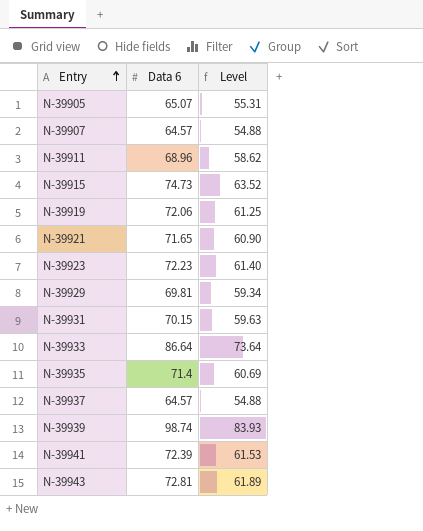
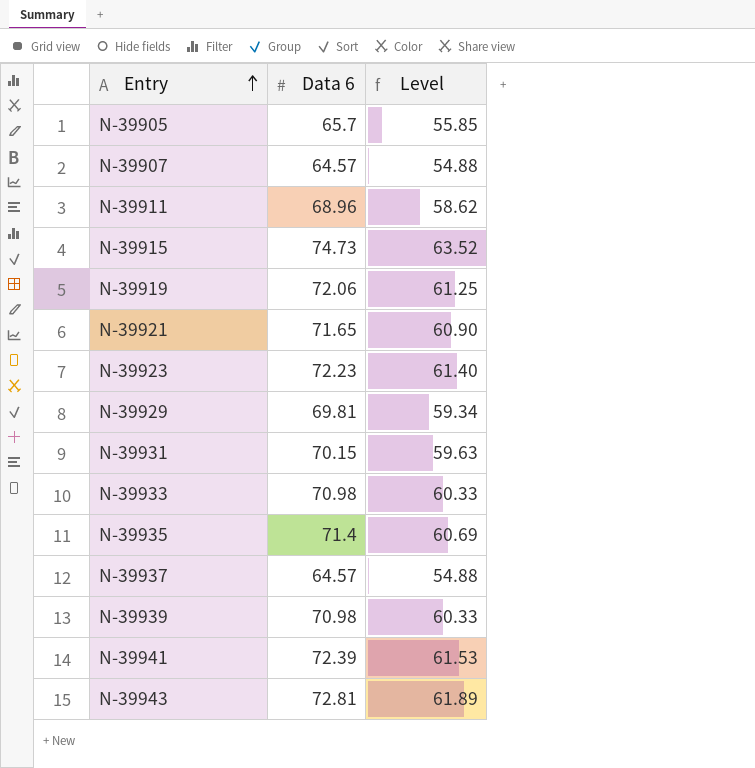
N-39905 | Data 6: 65.07 -> 65.7
N-39905 | Level: 55.31 -> 55.85
N-39933 | Data 6: 86.64 -> 70.98
N-39933 | Level: 73.64 -> 60.33
N-39939 | Data 6: 98.74 -> 70.98
N-39939 | Level: 83.93 -> 60.33

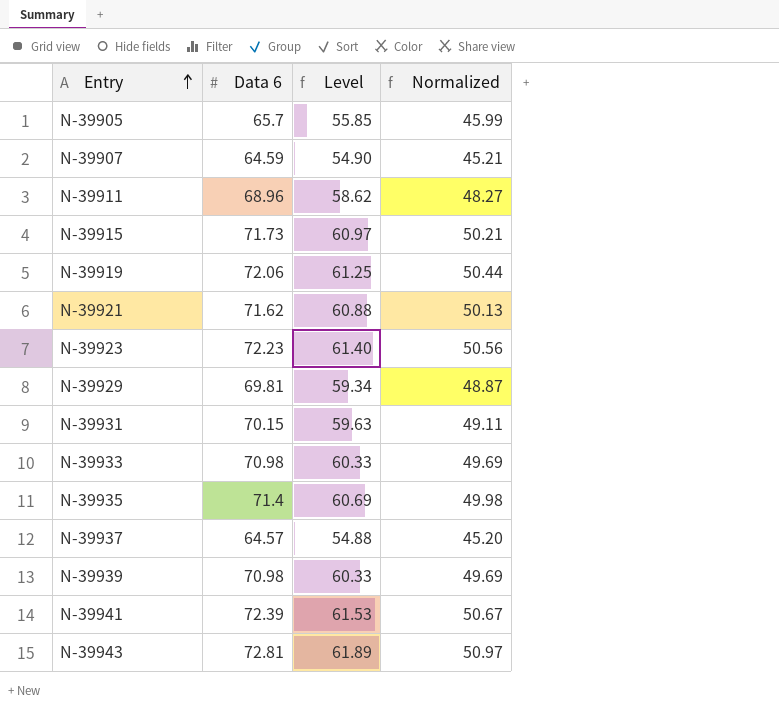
column Normalized | formula: none -> [Data 6] * 0.7
N-39907 | Data 6: 64.57 -> 64.59
N-39907 | Level: 54.88 -> 54.90
N-39915 | Data 6: 74.73 -> 71.73
N-39915 | Level: 63.52 -> 60.97
N-39921 | Data 6: 71.65 -> 71.62
N-39921 | Level: 60.90 -> 60.88

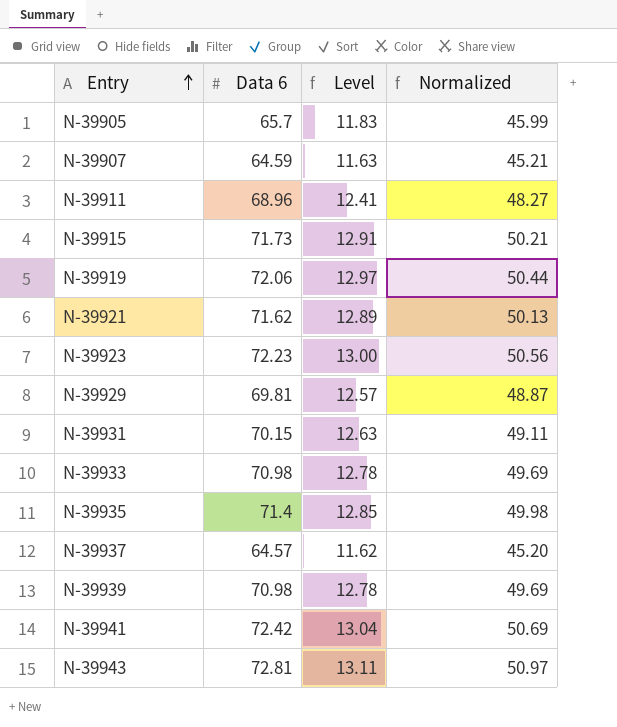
column Level | formula: [Data 6] * 0.85 -> [Data 6] * 0.18
N-39941 | Data 6: 72.39 -> 72.42
N-39941 | Normalized: 50.67 -> 50.69

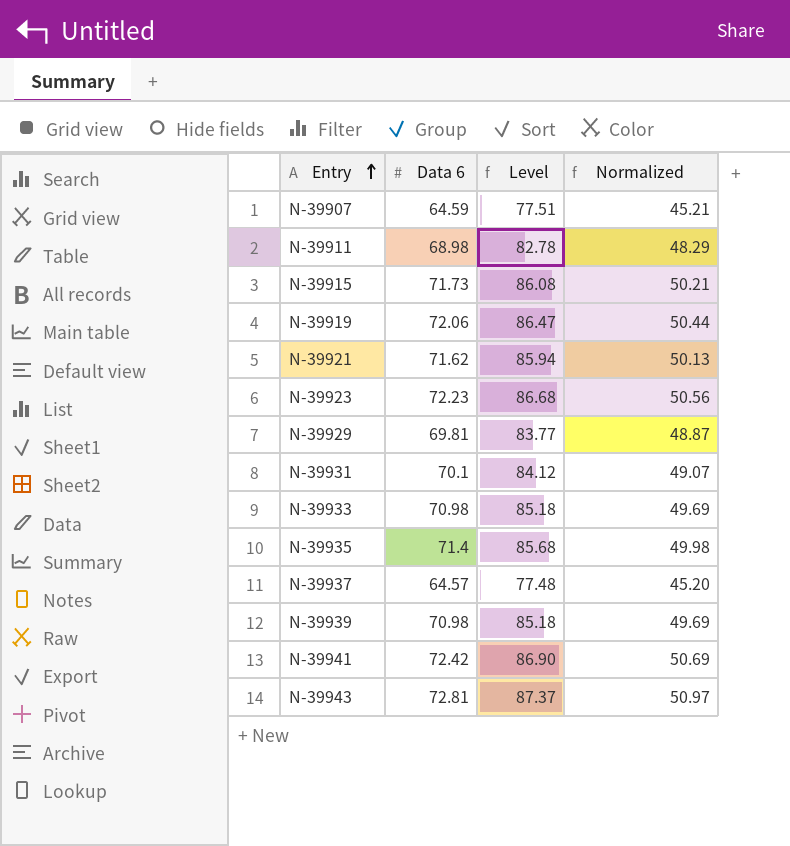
column Level | formula: [Data 6] * 0.18 -> [Data 6] * 1.2
row N-39905: 65.7 | 11.83 | 45.99 -> none
N-39911 | Data 6: 68.96 -> 68.98
N-39911 | Normalized: 48.27 -> 48.29
N-39931 | Data 6: 70.15 -> 70.1
N-39931 | Normalized: 49.11 -> 49.07

